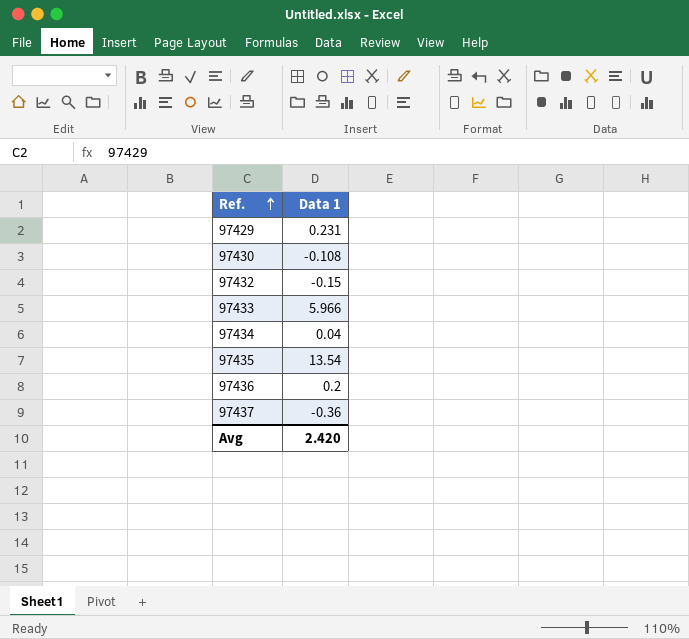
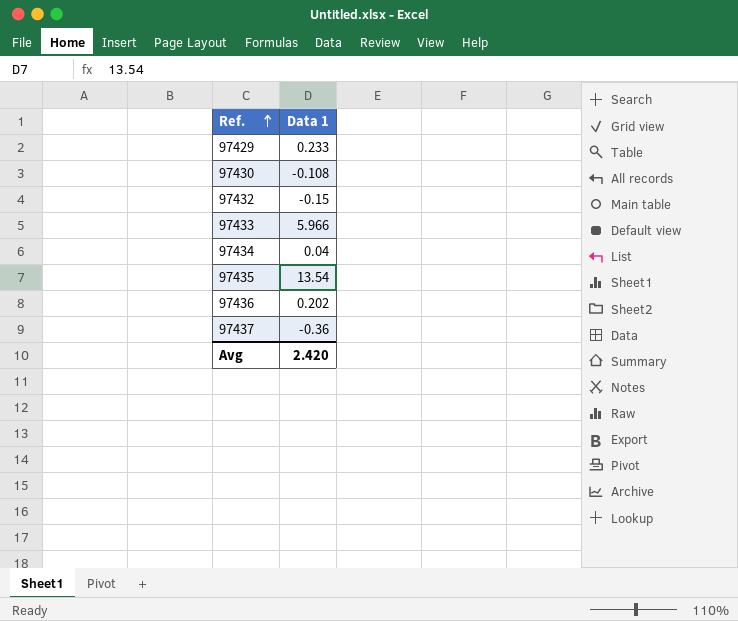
97429 | Data 1: 0.231 -> 0.233
97436 | Data 1: 0.2 -> 0.202

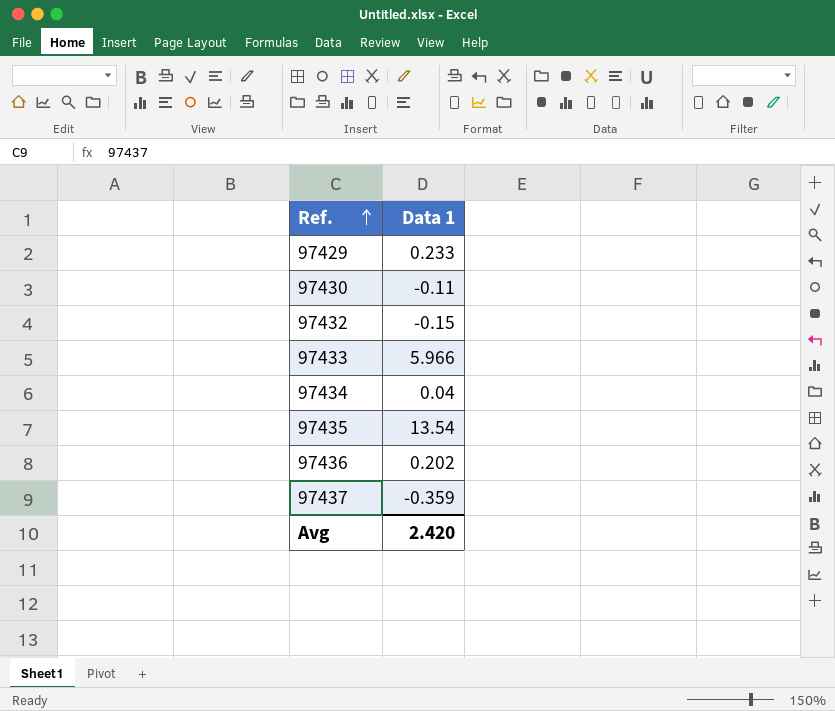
97430 | Data 1: -0.108 -> -0.11
97437 | Data 1: -0.36 -> -0.359

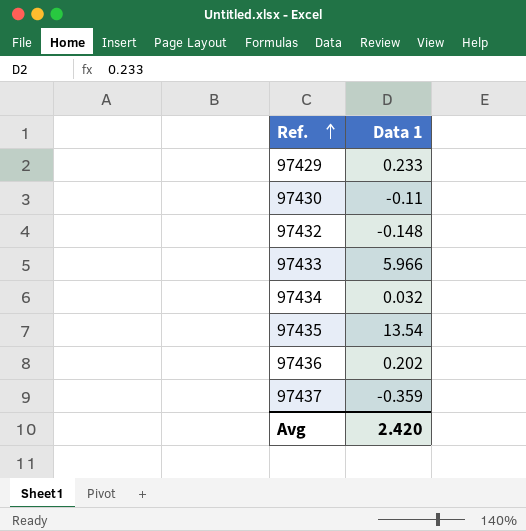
97432 | Data 1: -0.15 -> -0.148
97434 | Data 1: 0.04 -> 0.032

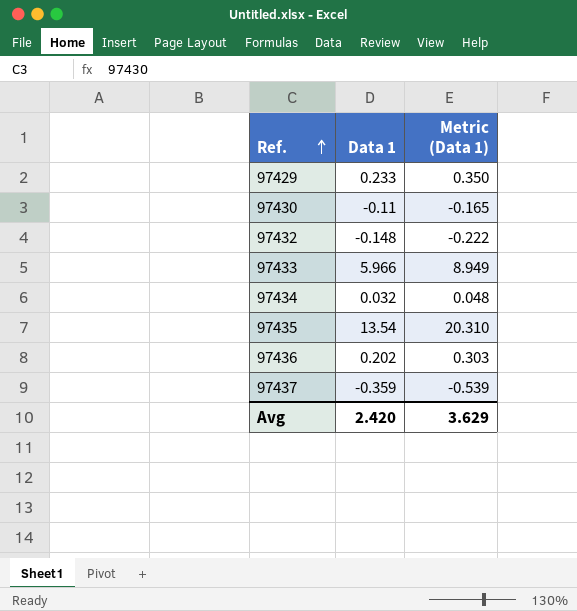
column Metric (Data 1) | formula: none -> [Data 1] * 1.5

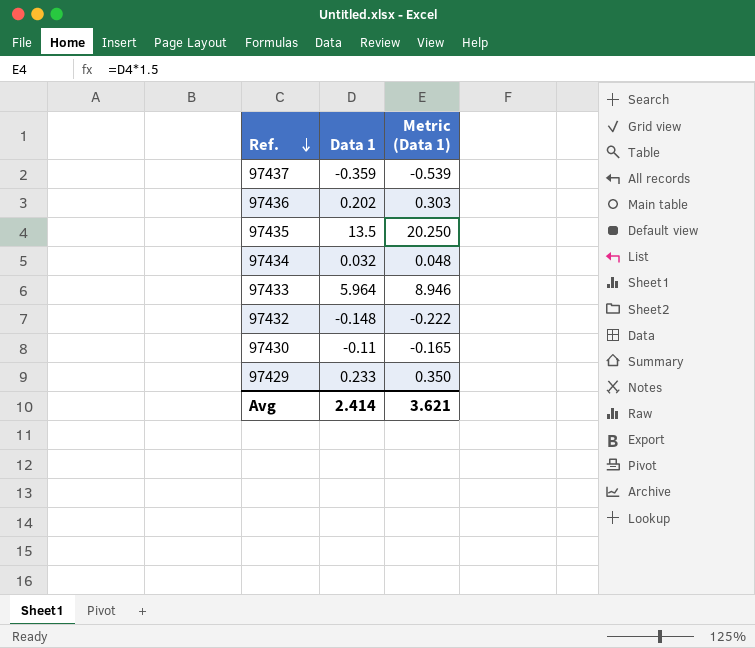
row order: Ref. ascending -> Ref. descending
97435 | Data 1: 13.54 -> 13.5
97435 | Metric (Data 1): 20.310 -> 20.250
97433 | Data 1: 5.966 -> 5.964
97433 | Metric (Data 1): 8.949 -> 8.946
Avg | Data 1: 2.420 -> 2.414
Avg | Metric (Data 1): 3.629 -> 3.621

